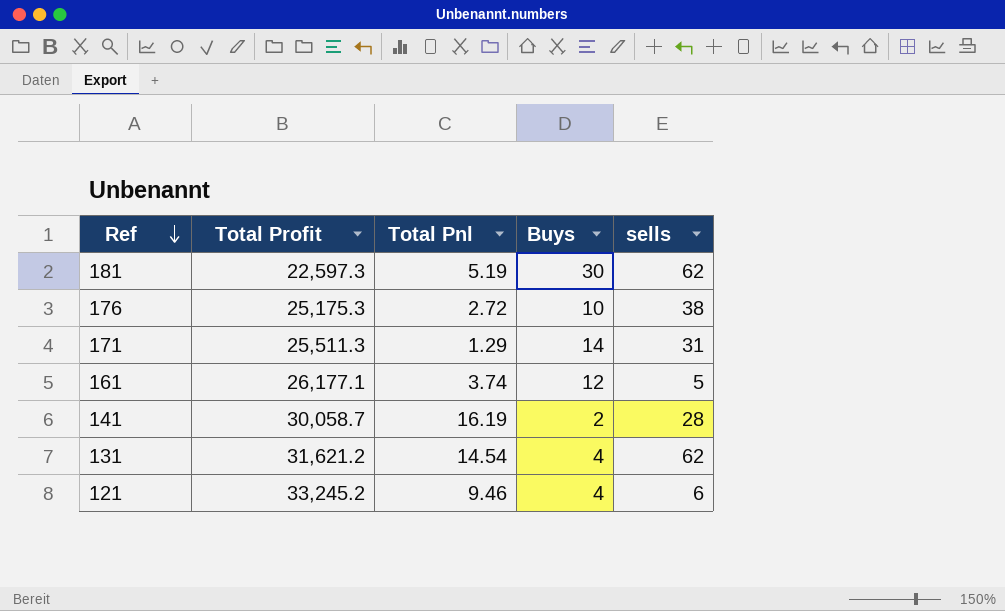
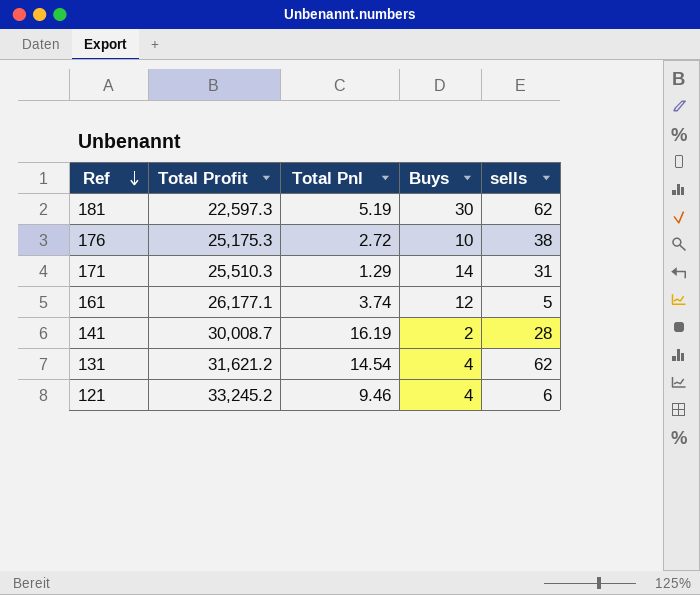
171 | Total Profit: 25,511.3 -> 25,510.3
141 | Total Profit: 30,058.7 -> 30,008.7

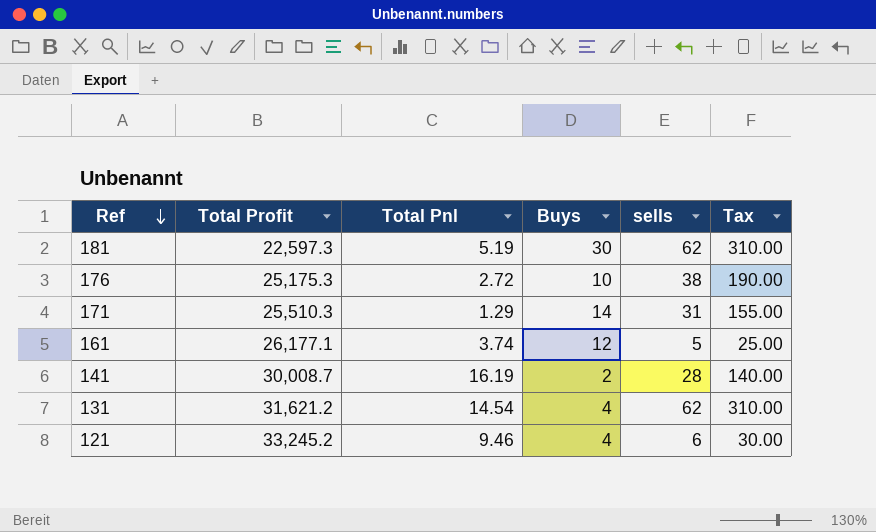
column Tax | formula: none -> [sells] * 5

